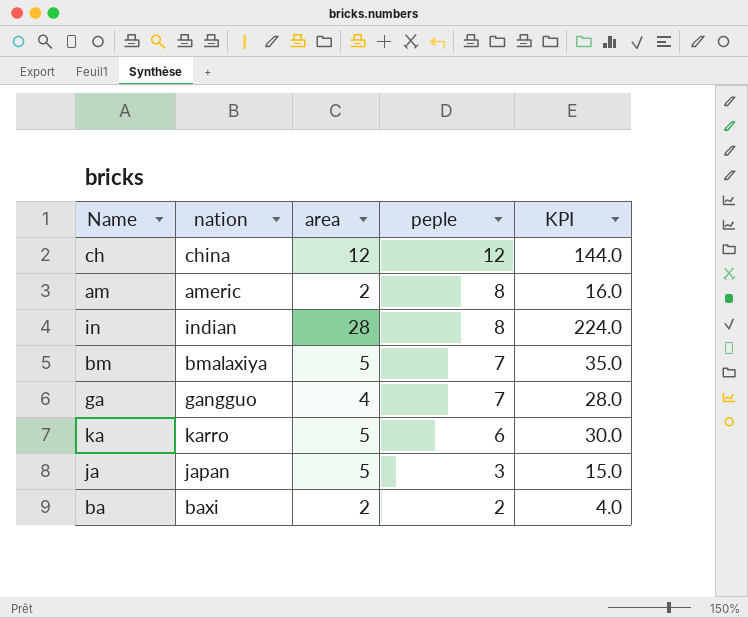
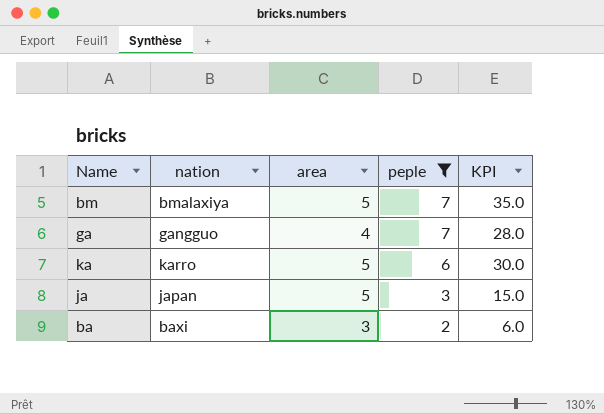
filter: none -> peple <= 7
ba | area: 2 -> 3
ba | KPI: 4.0 -> 6.0

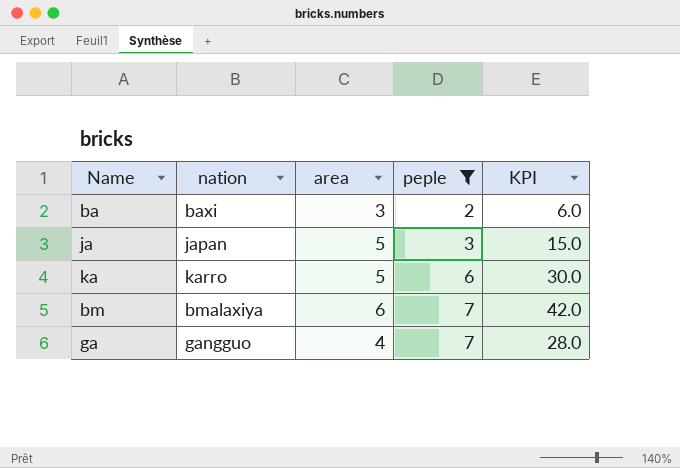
row order: peple descending -> peple ascending
bm | area: 5 -> 6
bm | KPI: 35.0 -> 42.0

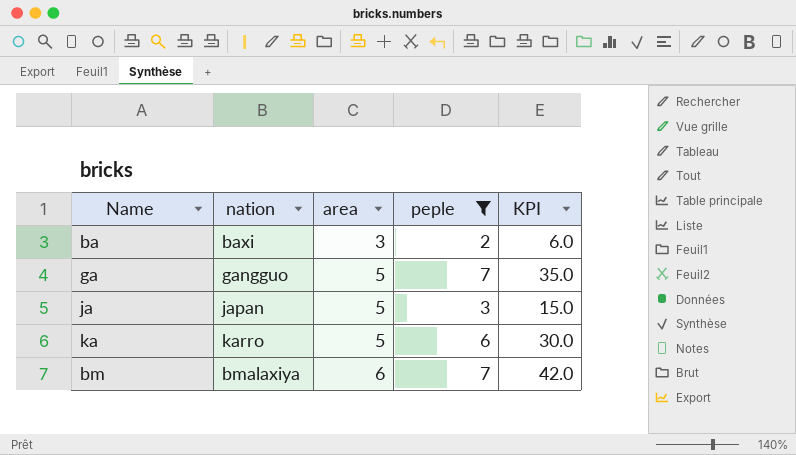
row order: peple ascending -> area ascending
ga | area: 4 -> 5
ga | KPI: 28.0 -> 35.0

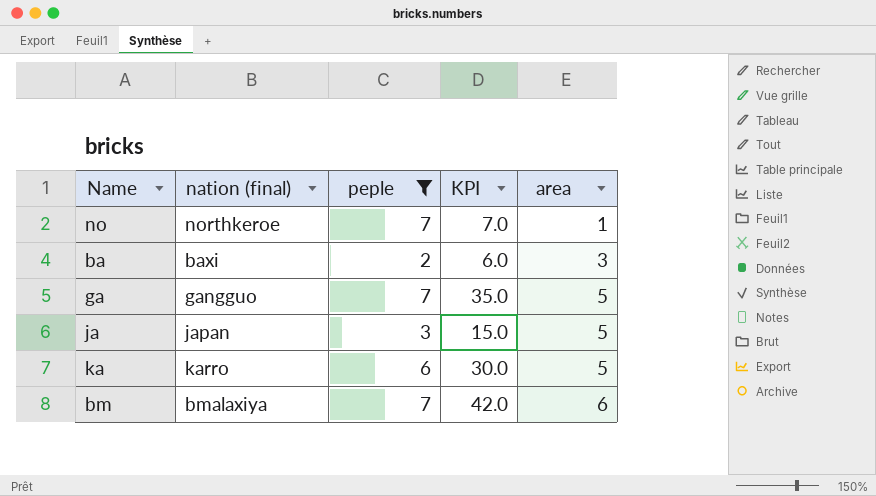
column name: nation -> nation (final)
column area | position: 3 -> 5
row no: none -> northkeroe | 7 | 7.0 | 1

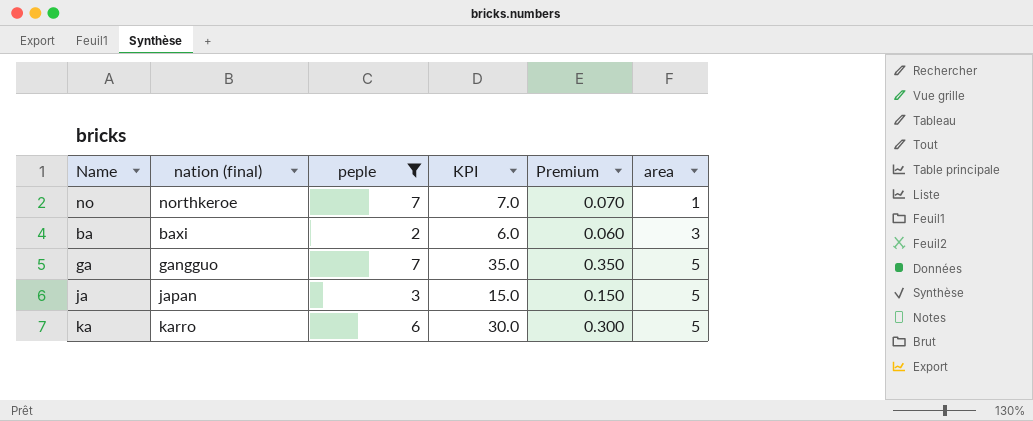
column Premium | formula: none -> [KPI] * 0.01
row bm: bmalaxiya | 7 | 42.0 | 6 -> none

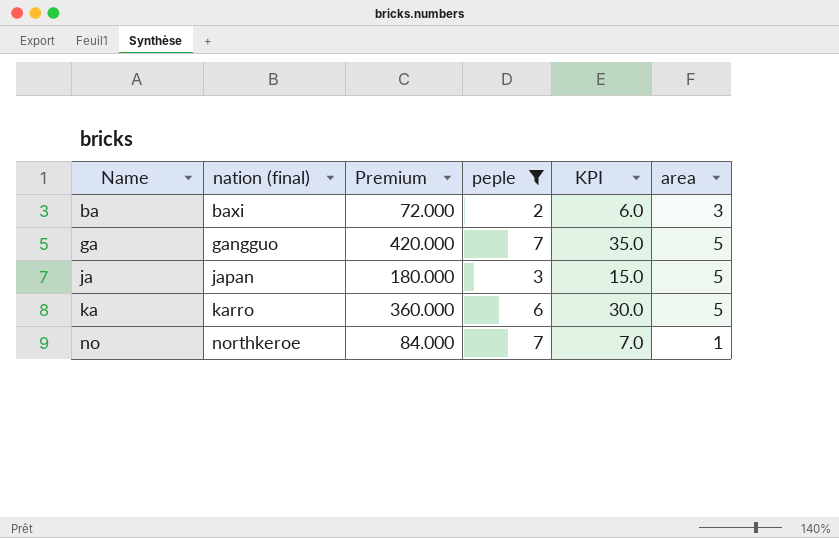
row order: area ascending -> Name ascending
column Premium | formula: [KPI] * 0.01 -> [KPI] * 12
column Premium | position: 5 -> 3

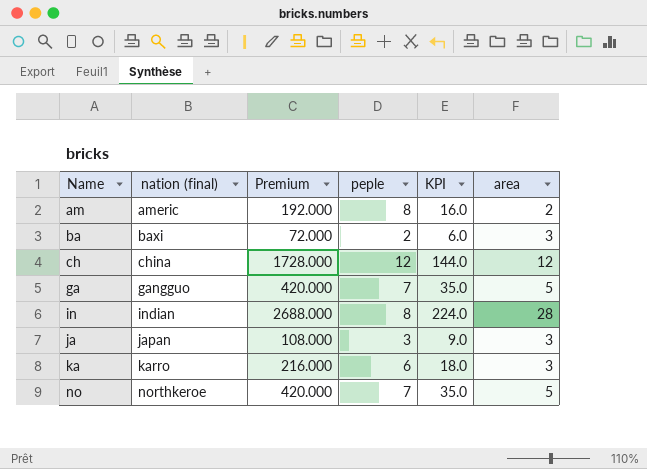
filter: peple <= 7 -> none
ja | Premium: 180.000 -> 108.000
ja | KPI: 15.0 -> 9.0
ja | area: 5 -> 3
ka | Premium: 360.000 -> 216.000
ka | KPI: 30.0 -> 18.0
ka | area: 5 -> 3
no | Premium: 84.000 -> 420.000
no | KPI: 7.0 -> 35.0
no | area: 1 -> 5

